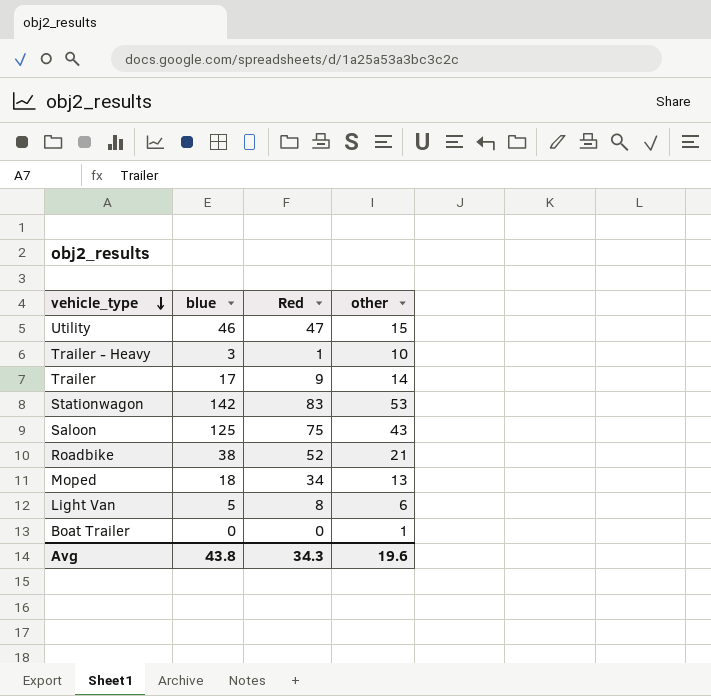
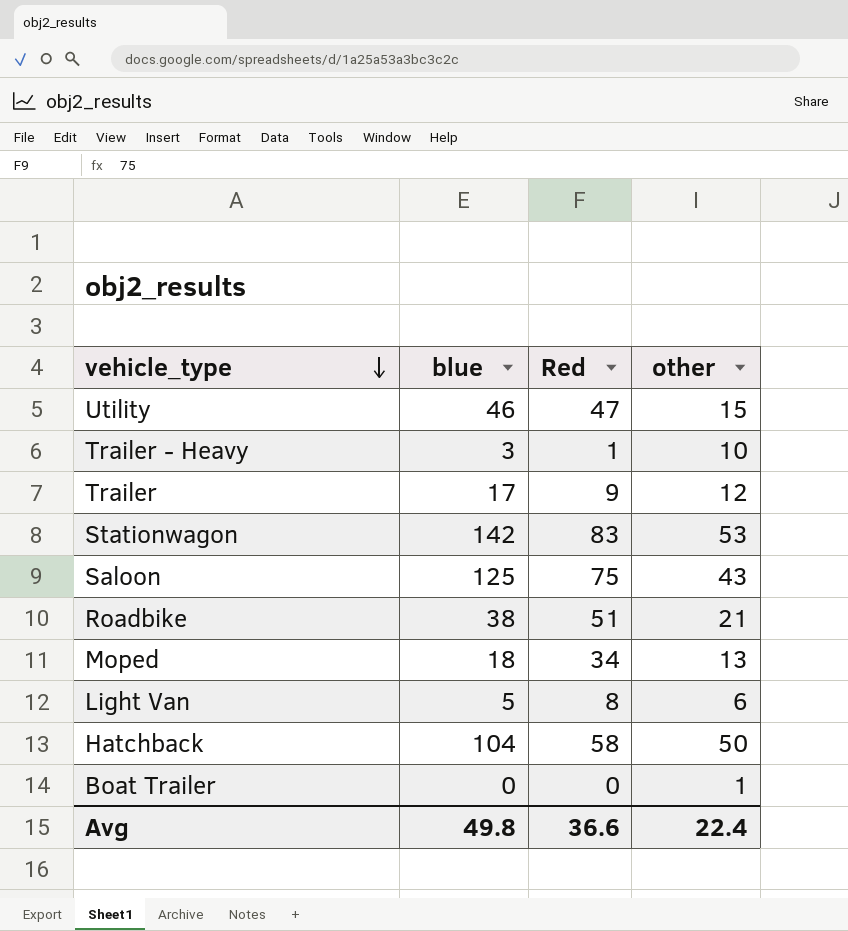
Trailer | other: 14 -> 12
Roadbike | Red: 52 -> 51
row Hatchback: none -> 104 | 58 | 50
Avg | blue: 43.8 -> 49.8
Avg | Red: 34.3 -> 36.6
Avg | other: 19.6 -> 22.4

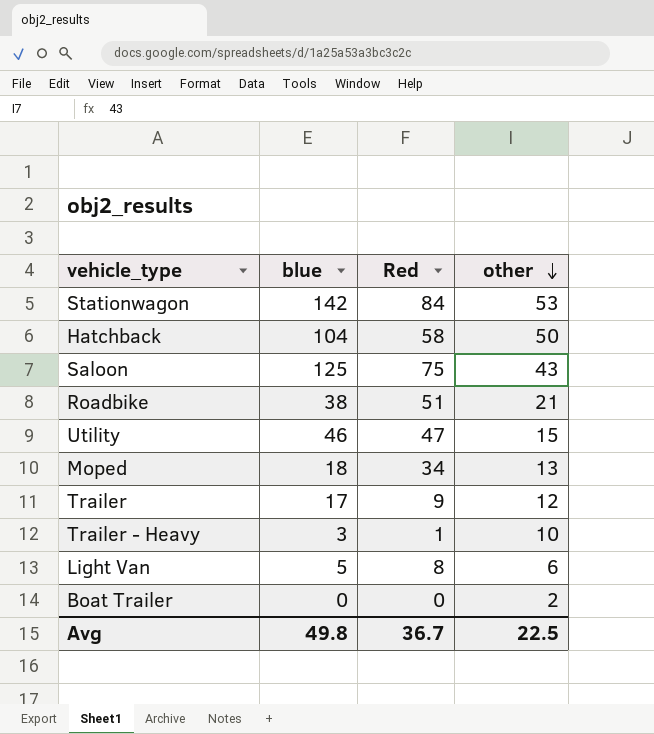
row order: vehicle_type descending -> other descending
Stationwagon | Red: 83 -> 84
Boat Trailer | other: 1 -> 2
Avg | Red: 36.6 -> 36.7
Avg | other: 22.4 -> 22.5

